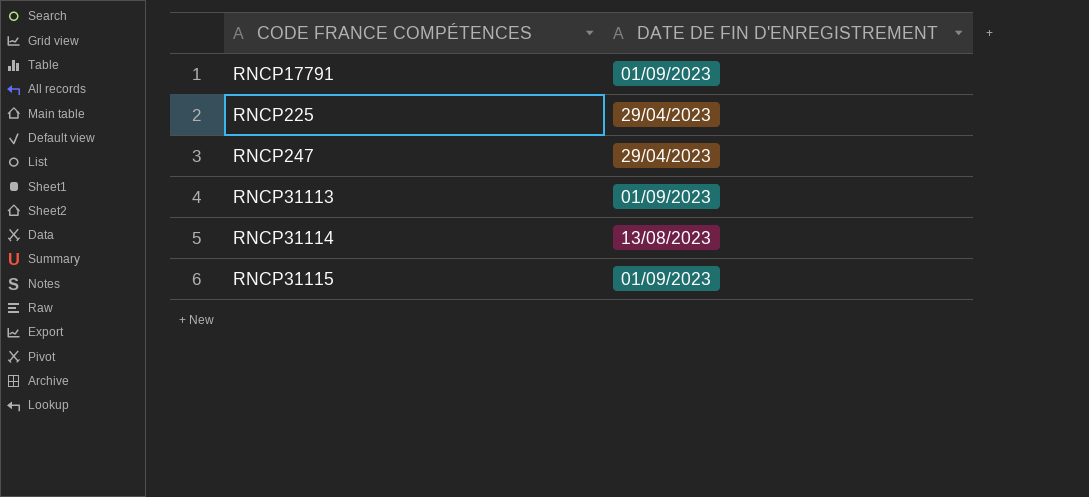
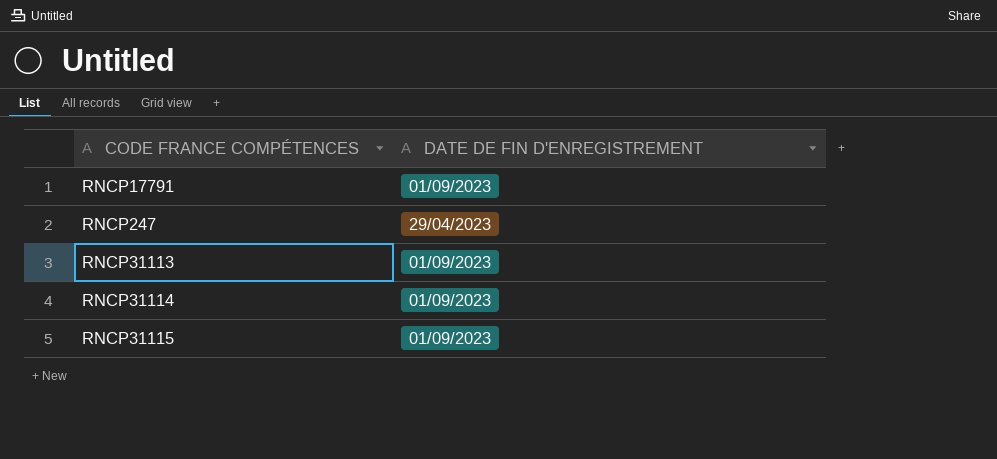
row RNCP225: 29/04/2023 -> none
RNCP31114 | DATE DE FIN D'ENREGISTREMENT: 13/08/2023 -> 01/09/2023

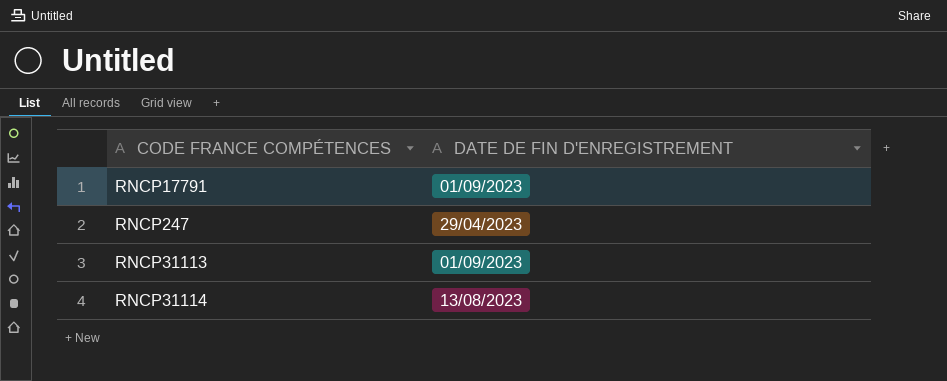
row RNCP31115: 01/09/2023 -> none
RNCP31114 | DATE DE FIN D'ENREGISTREMENT: 01/09/2023 -> 13/08/2023

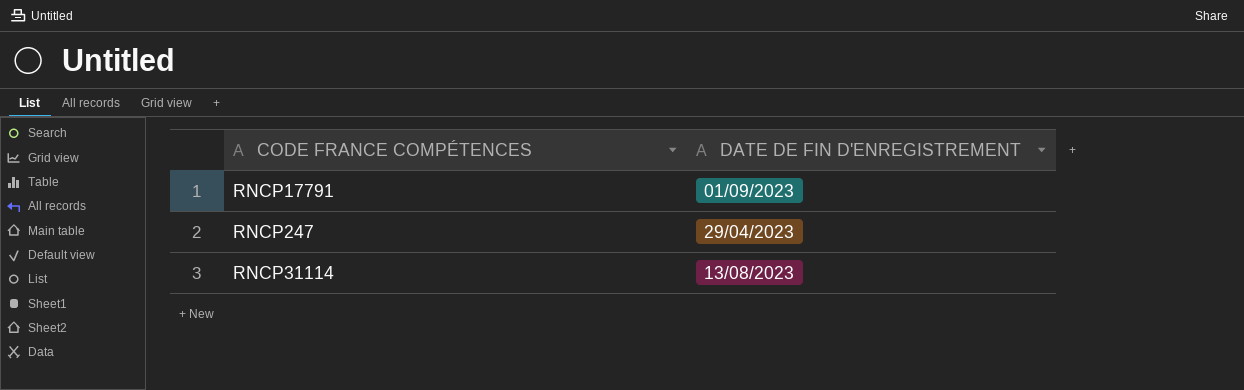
row RNCP31113: 01/09/2023 -> none

